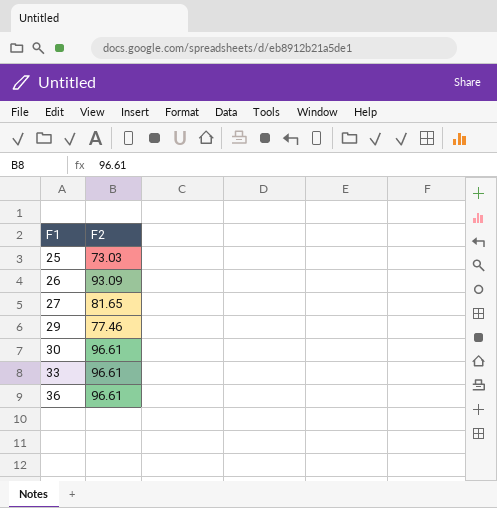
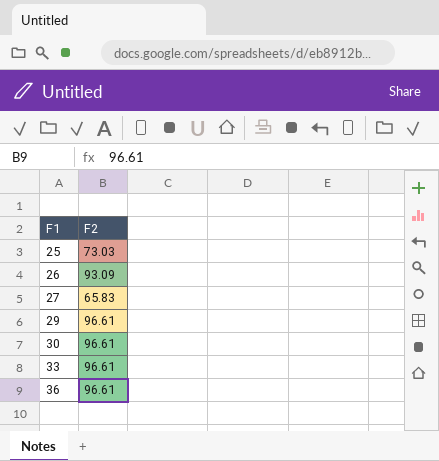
27 | F2: 81.65 -> 65.83
29 | F2: 77.46 -> 96.61

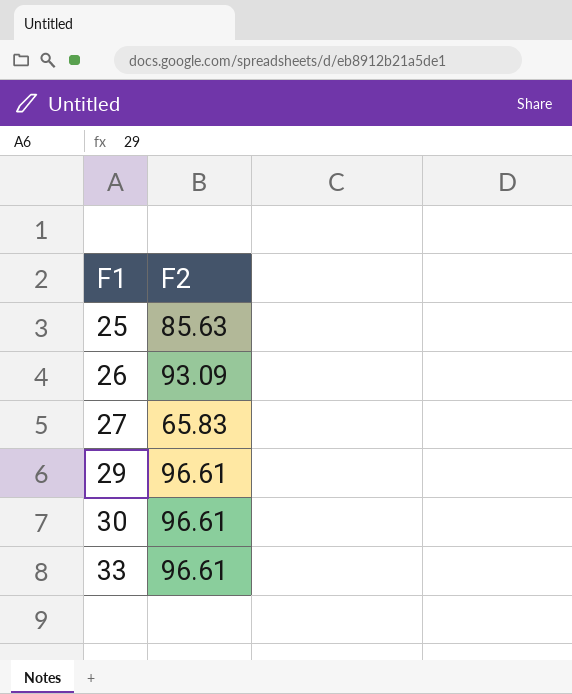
row 36: 96.61 -> none
25 | F2: 73.03 -> 85.63

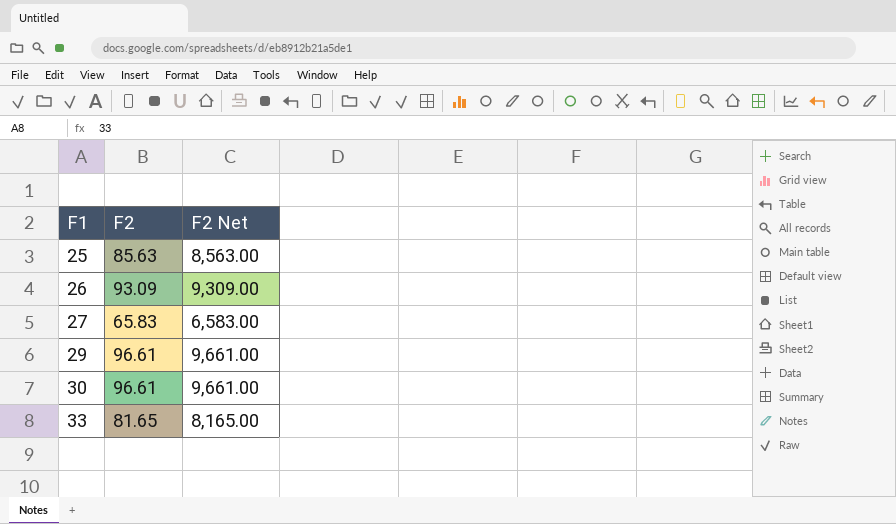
column F2 Net | formula: none -> [F2] * 100
33 | F2: 96.61 -> 81.65

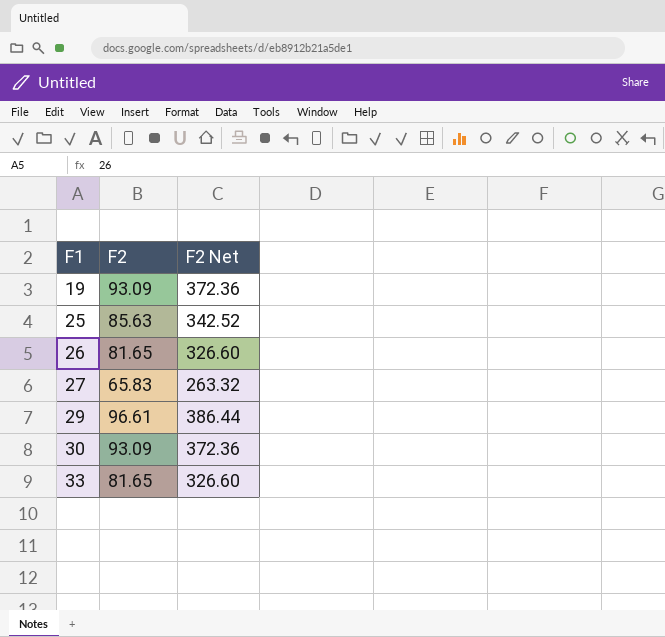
column F2 Net | formula: [F2] * 100 -> [F2] * 4
row 19: none -> 93.09 | 372.36
26 | F2: 93.09 -> 81.65
30 | F2: 96.61 -> 93.09

